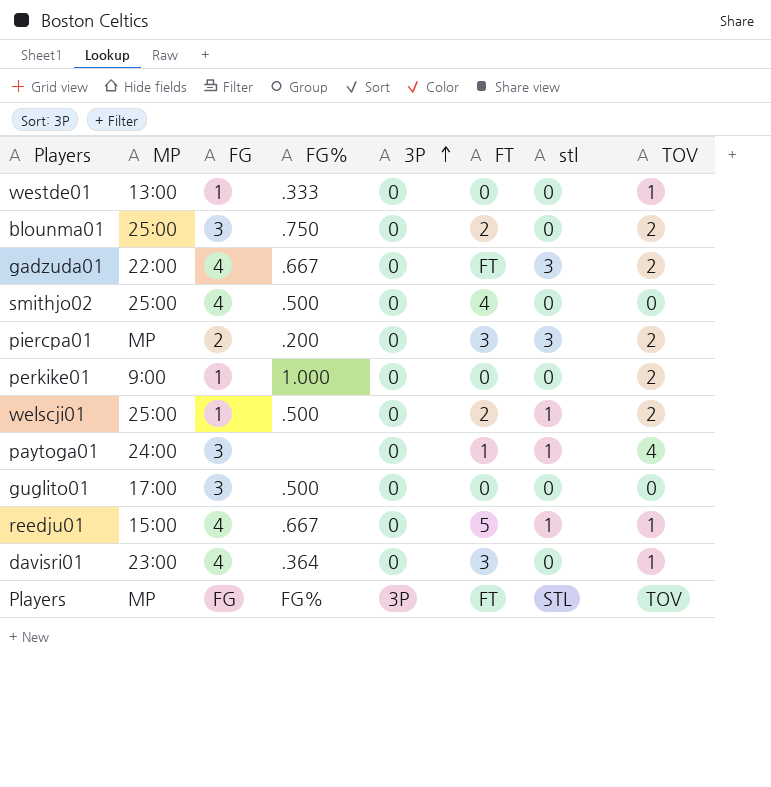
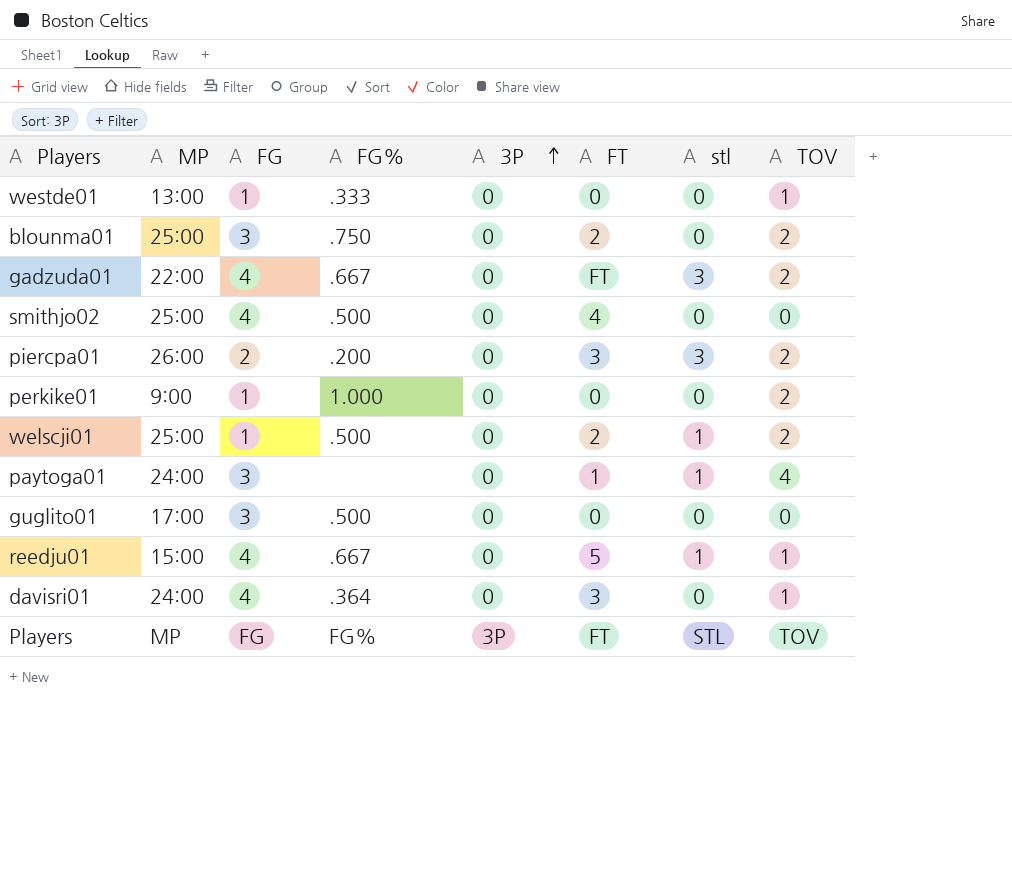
piercpa01 | MP: MP -> 26:00
davisri01 | MP: 23:00 -> 24:00

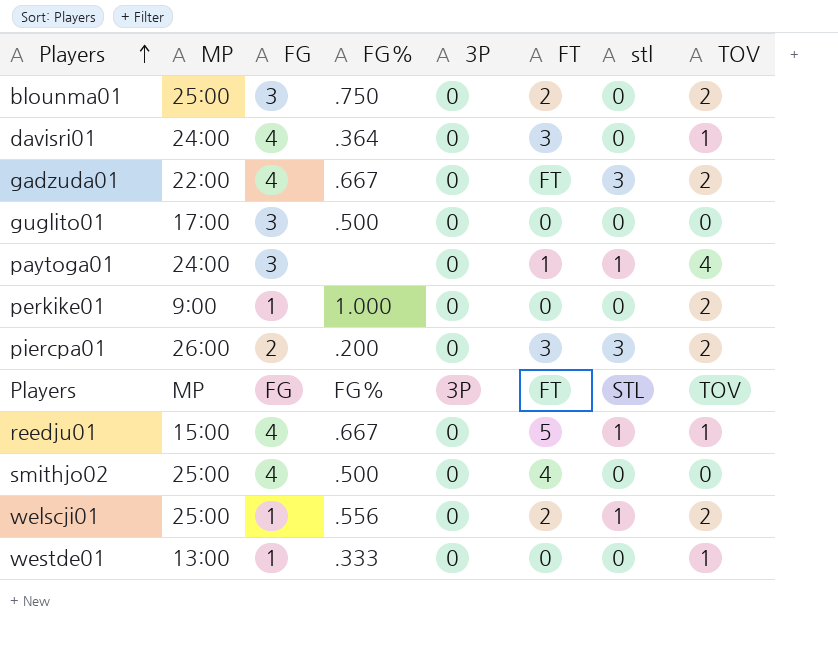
row order: 3P ascending -> Players ascending
welscji01 | FG%: .500 -> .556

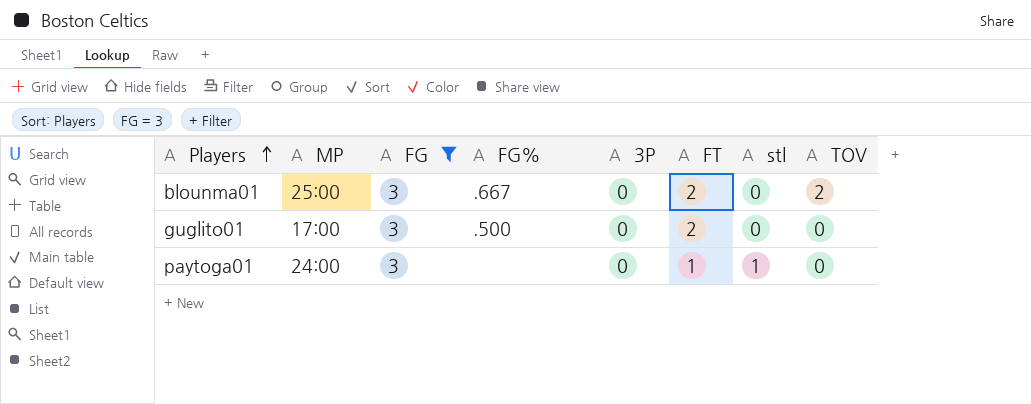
filter: none -> FG = 3
blounma01 | FG%: .750 -> .667
guglito01 | FT: 0 -> 2
paytoga01 | TOV: 4 -> 0

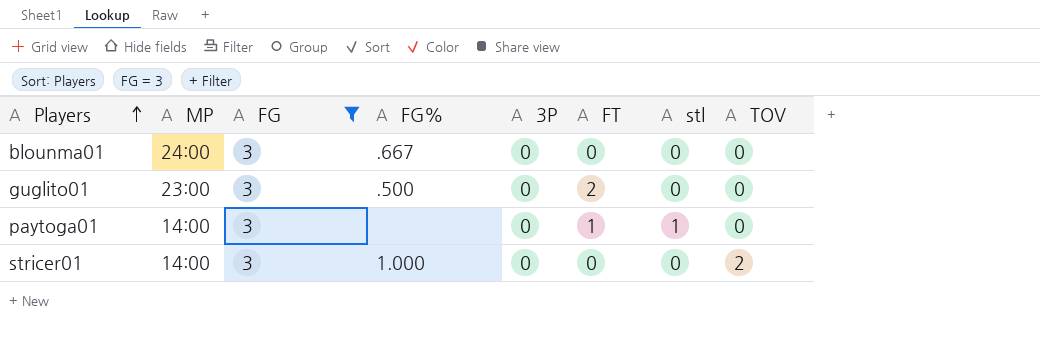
blounma01 | MP: 25:00 -> 24:00
blounma01 | FT: 2 -> 0
blounma01 | TOV: 2 -> 0
guglito01 | MP: 17:00 -> 23:00
paytoga01 | MP: 24:00 -> 14:00
row stricer01: none -> 14:00 | 3 | 1.000 | 0 | 0 | 0 | 2

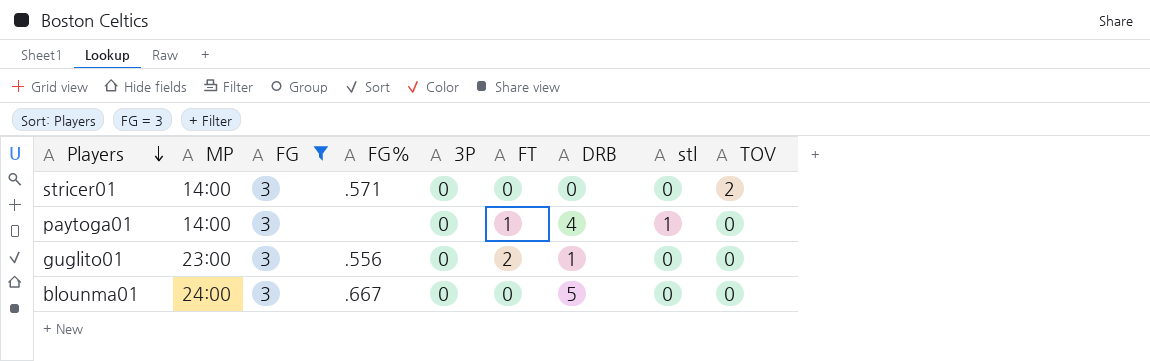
row order: Players ascending -> Players descending
column DRB | position: none -> 7
stricer01 | FG%: 1.000 -> .571
guglito01 | FG%: .500 -> .556

